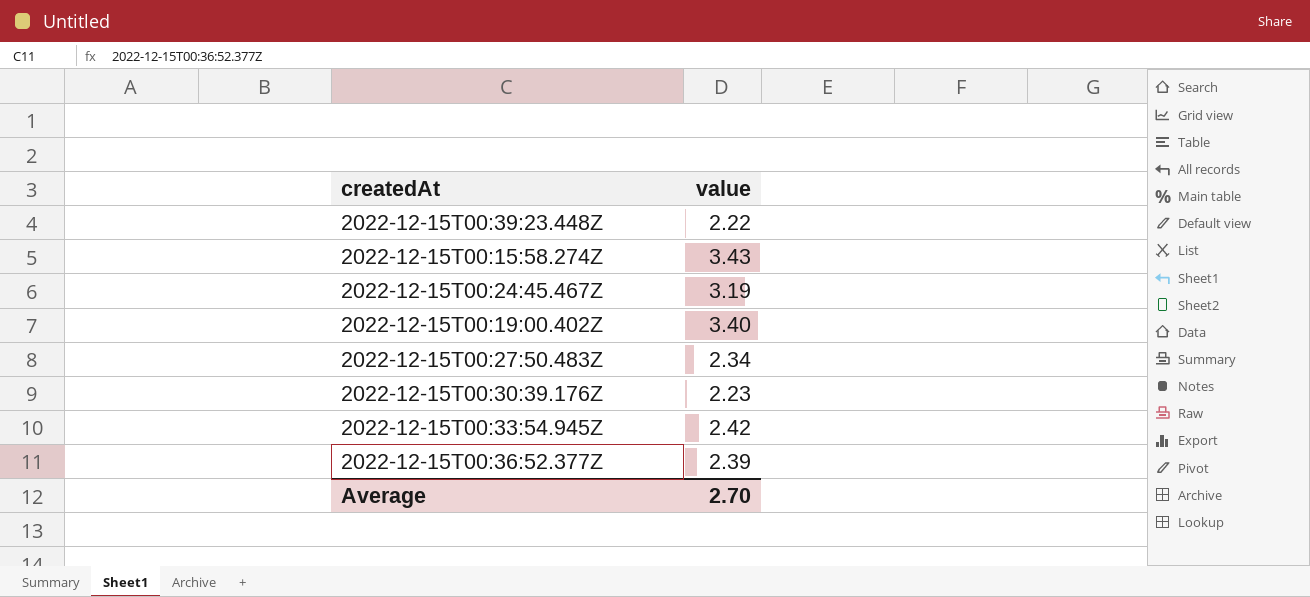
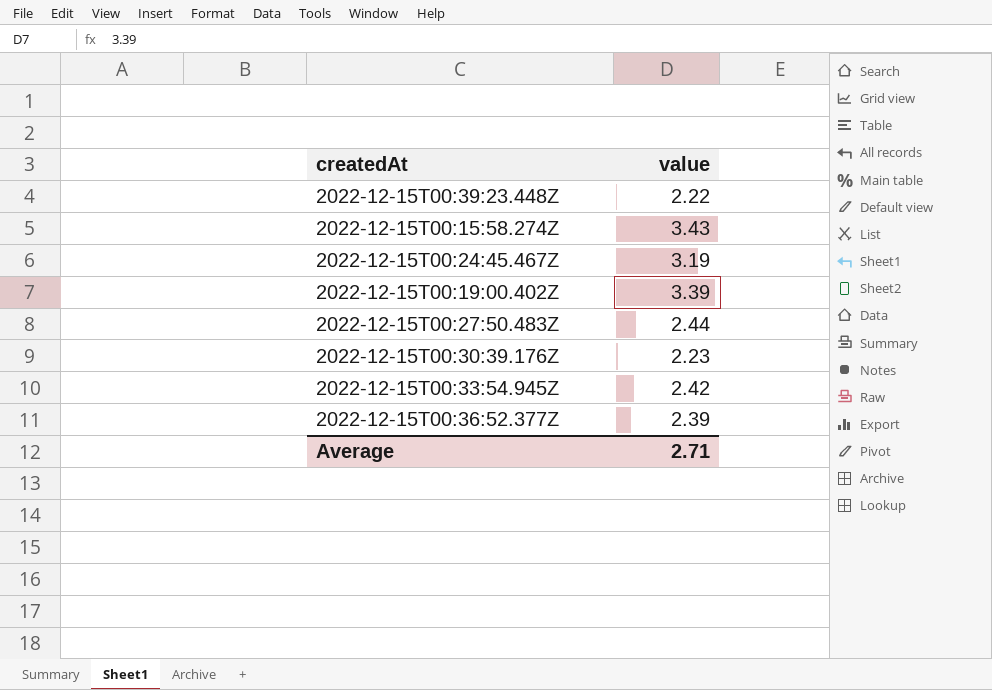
2022-12-15T00:19:00.402Z | value: 3.40 -> 3.39
2022-12-15T00:27:50.483Z | value: 2.34 -> 2.44
Average | value: 2.70 -> 2.71

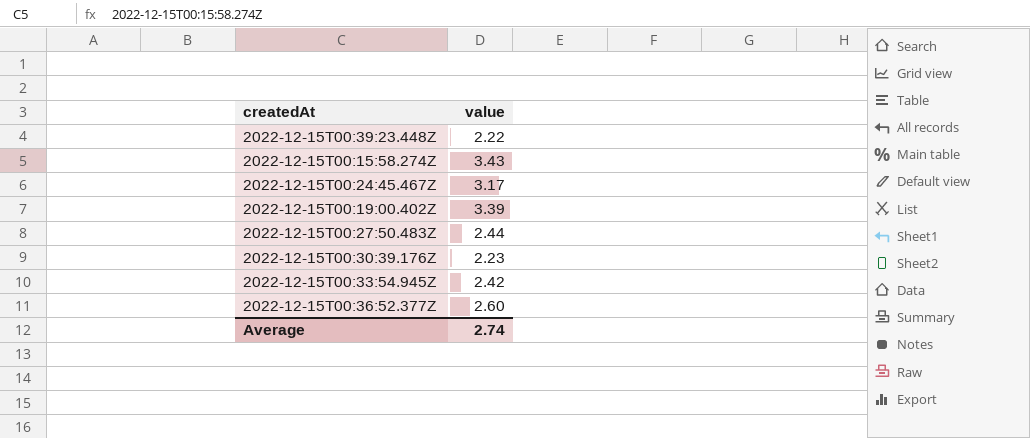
2022-12-15T00:24:45.467Z | value: 3.19 -> 3.17
2022-12-15T00:36:52.377Z | value: 2.39 -> 2.60
Average | value: 2.71 -> 2.74

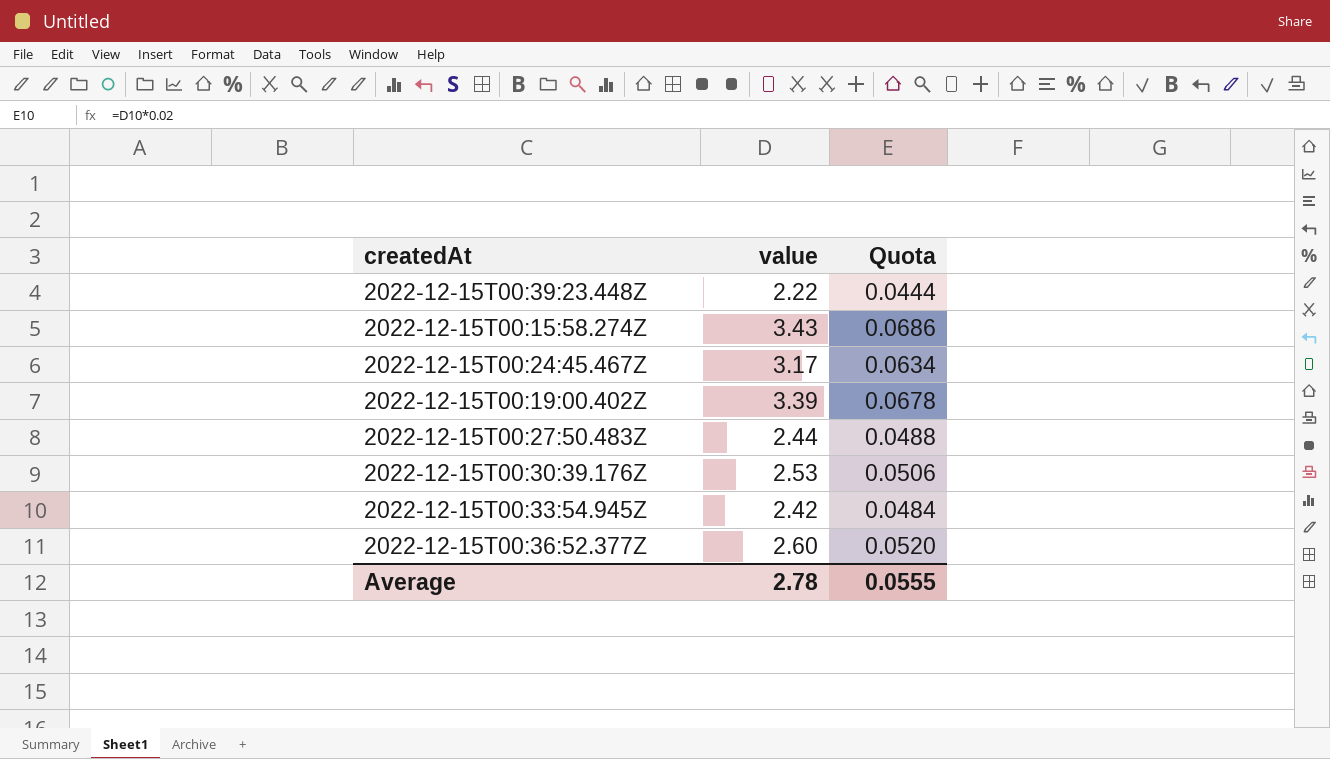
column Quota | formula: none -> [value] * 0.02
2022-12-15T00:30:39.176Z | value: 2.23 -> 2.53
Average | value: 2.74 -> 2.78

